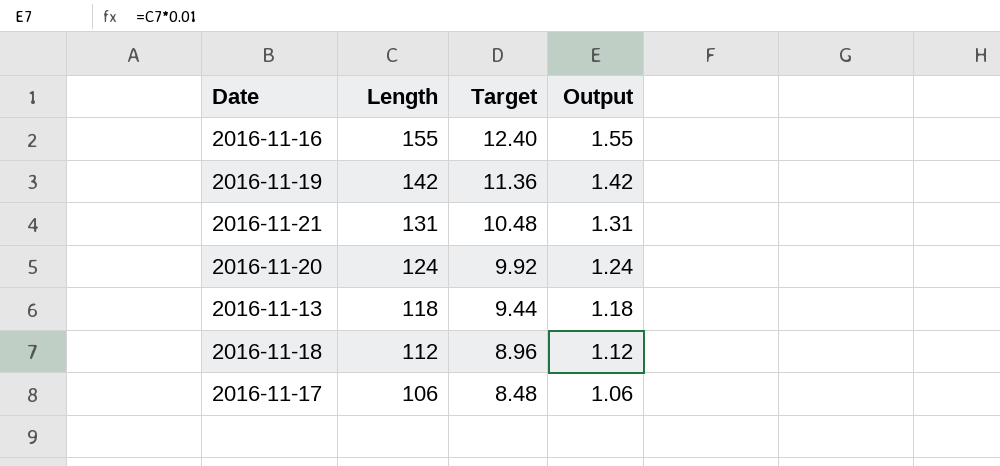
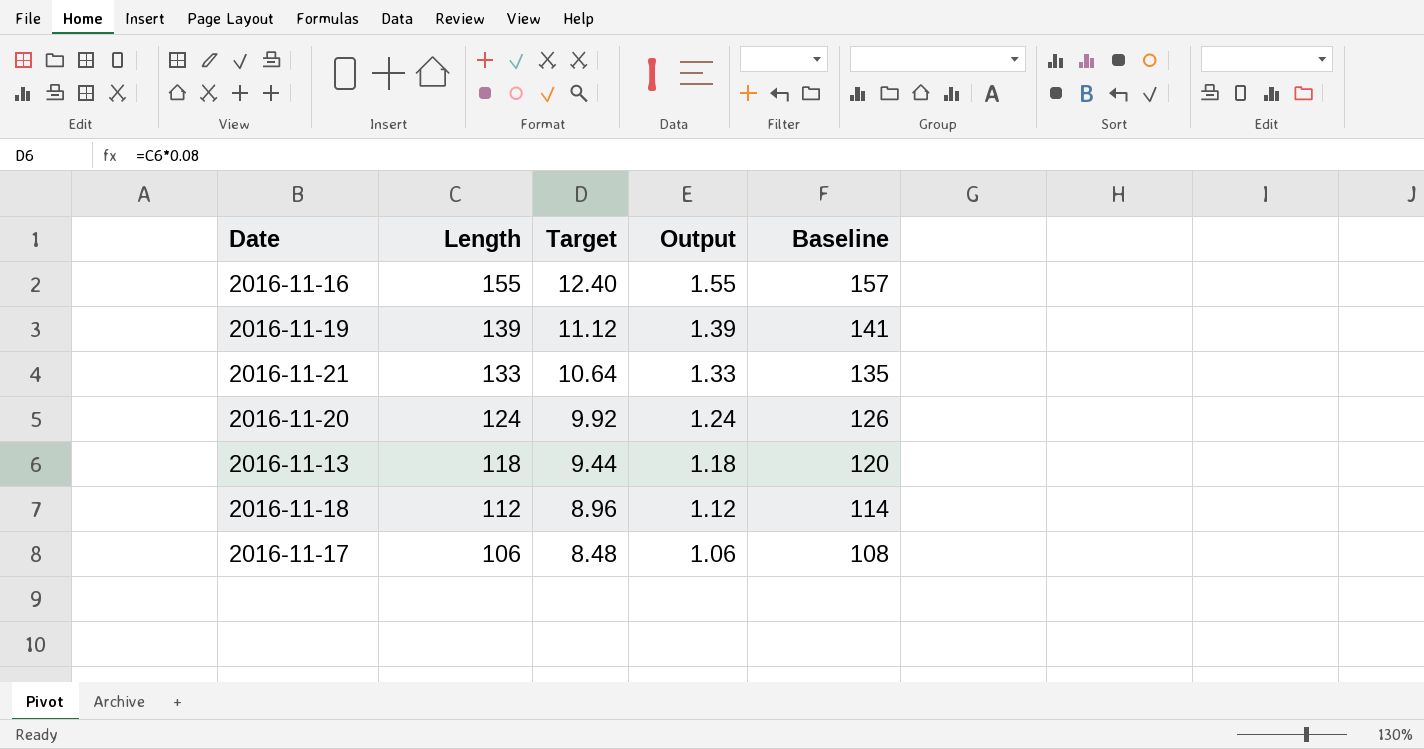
column Baseline | formula: none -> [Length] + 2
2016-11-19 | Length: 142 -> 139
2016-11-19 | Target: 11.36 -> 11.12
2016-11-19 | Output: 1.42 -> 1.39
2016-11-21 | Length: 131 -> 133
2016-11-21 | Target: 10.48 -> 10.64
2016-11-21 | Output: 1.31 -> 1.33

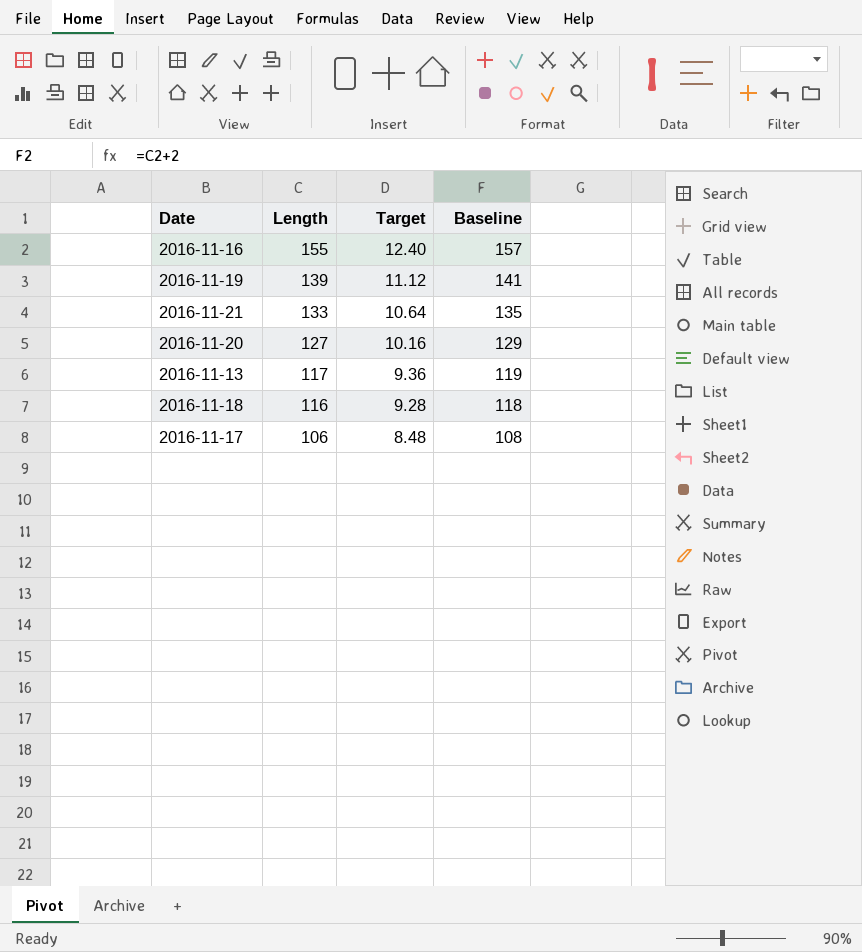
column Output | formula: [Length] * 0.01 -> none
2016-11-20 | Length: 124 -> 127
2016-11-20 | Target: 9.92 -> 10.16
2016-11-20 | Baseline: 126 -> 129
2016-11-13 | Length: 118 -> 117
2016-11-13 | Target: 9.44 -> 9.36
2016-11-13 | Baseline: 120 -> 119
2016-11-18 | Length: 112 -> 116
2016-11-18 | Target: 8.96 -> 9.28
2016-11-18 | Baseline: 114 -> 118

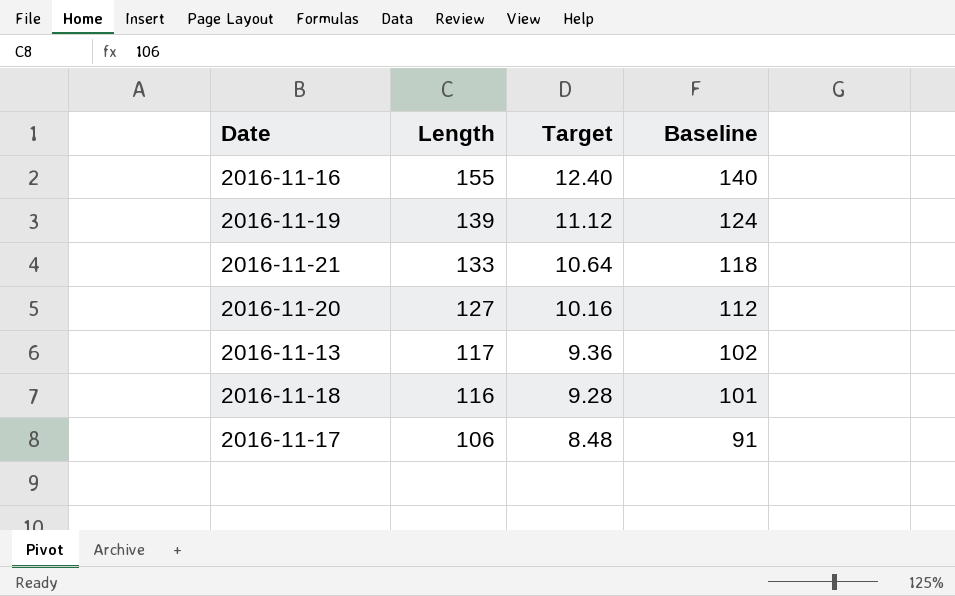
column Baseline | formula: [Length] + 2 -> [Length] - 15

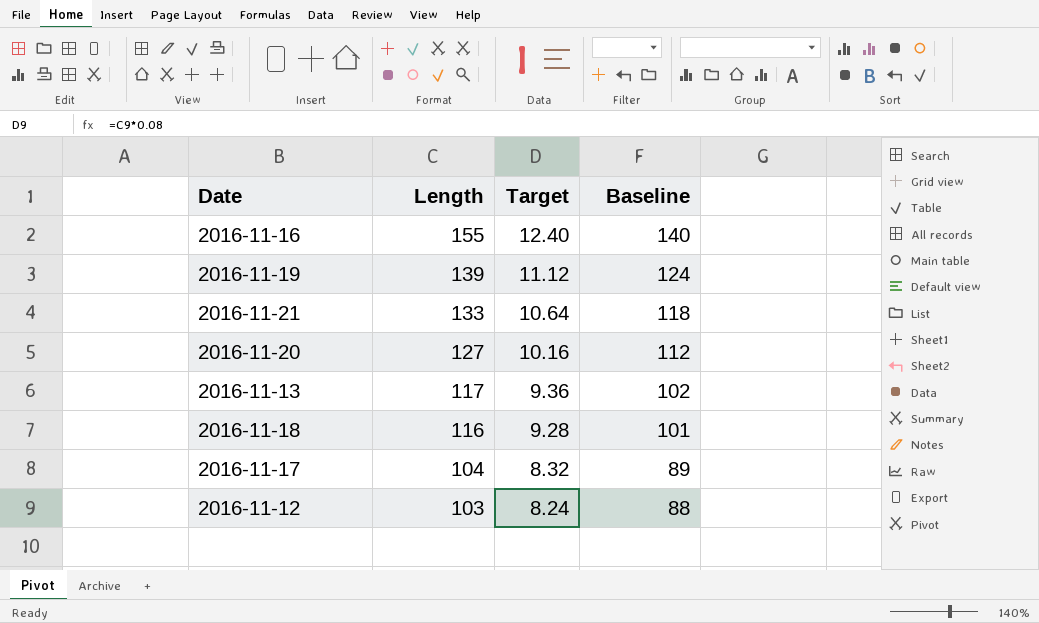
2016-11-17 | Length: 106 -> 104
2016-11-17 | Target: 8.48 -> 8.32
2016-11-17 | Baseline: 91 -> 89
row 2016-11-12: none -> 103 | 8.24 | 88

